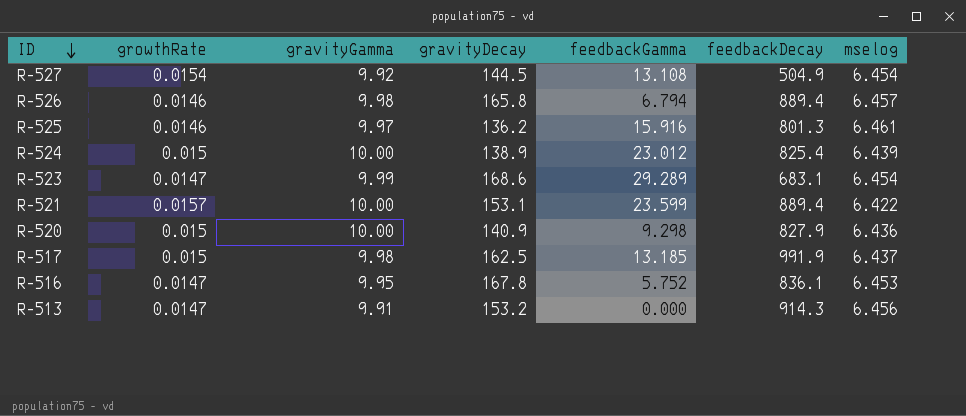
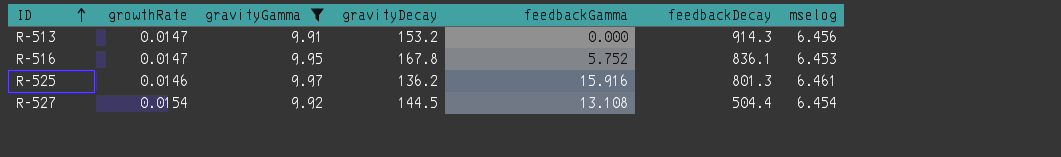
filter: none -> gravityGamma <= 9.97
row order: ID descending -> ID ascending
R-527 | feedbackDecay: 504.9 -> 504.4

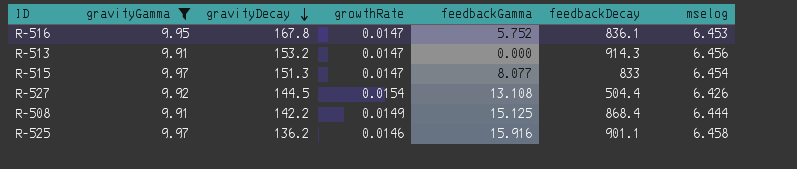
row order: ID ascending -> gravityDecay descending
column growthRate | position: 2 -> 4
row R-515: none -> 9.97 | 151.3 | 0.0147 | 8.077 | 833 | 6.454
R-527 | mselog: 6.454 -> 6.426
row R-508: none -> 9.91 | 142.2 | 0.0149 | 15.125 | 868.4 | 6.444
R-525 | feedbackDecay: 801.3 -> 901.1
R-525 | mselog: 6.461 -> 6.458

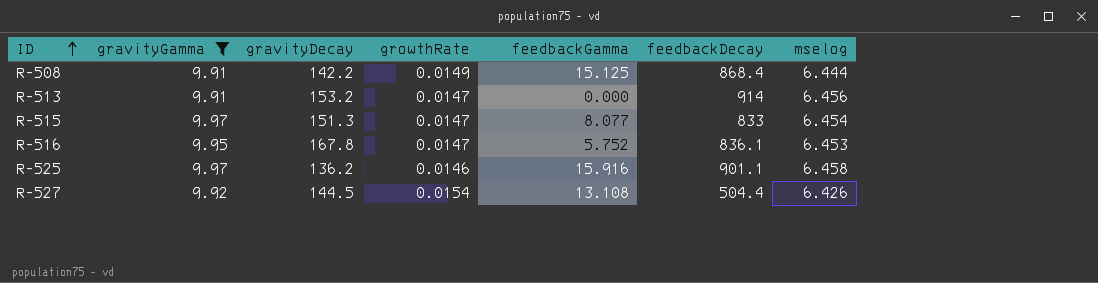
row order: gravityDecay descending -> ID ascending
R-513 | feedbackDecay: 914.3 -> 914

